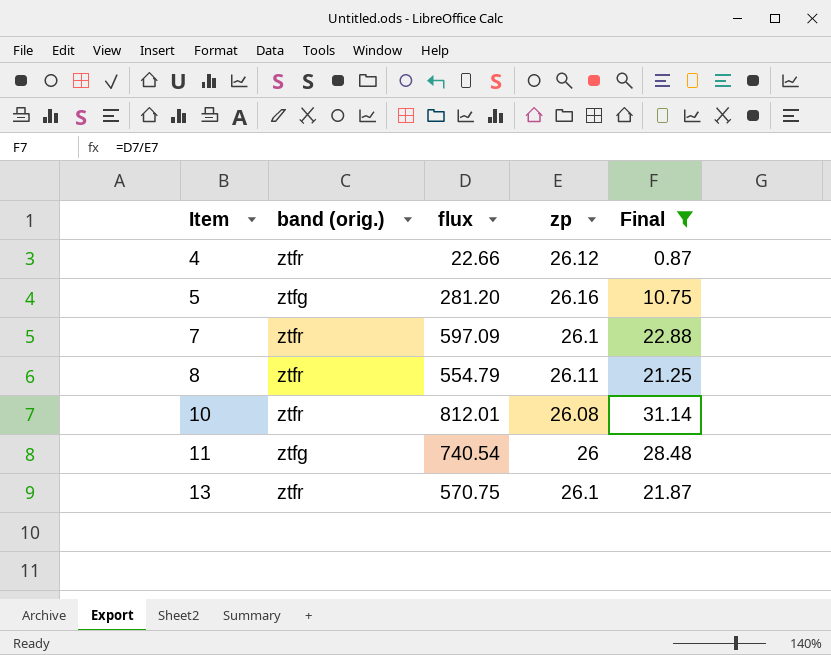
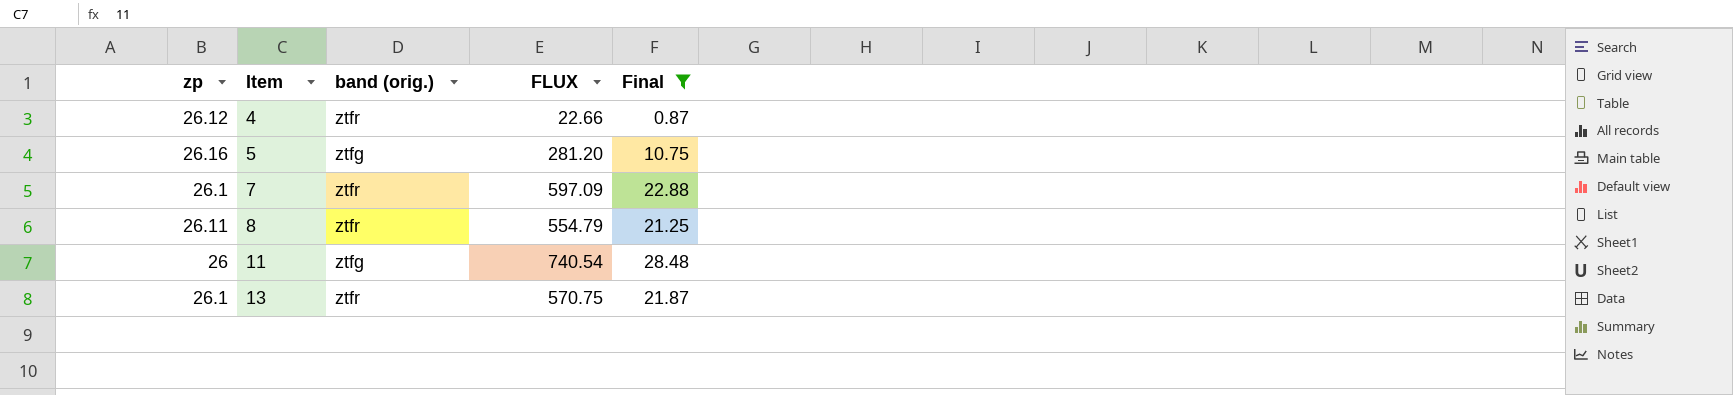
column zp | position: 4 -> 1
column name: flux -> FLUX
row 10: ztfr | 812.01 | 26.08 | 31.14 -> none

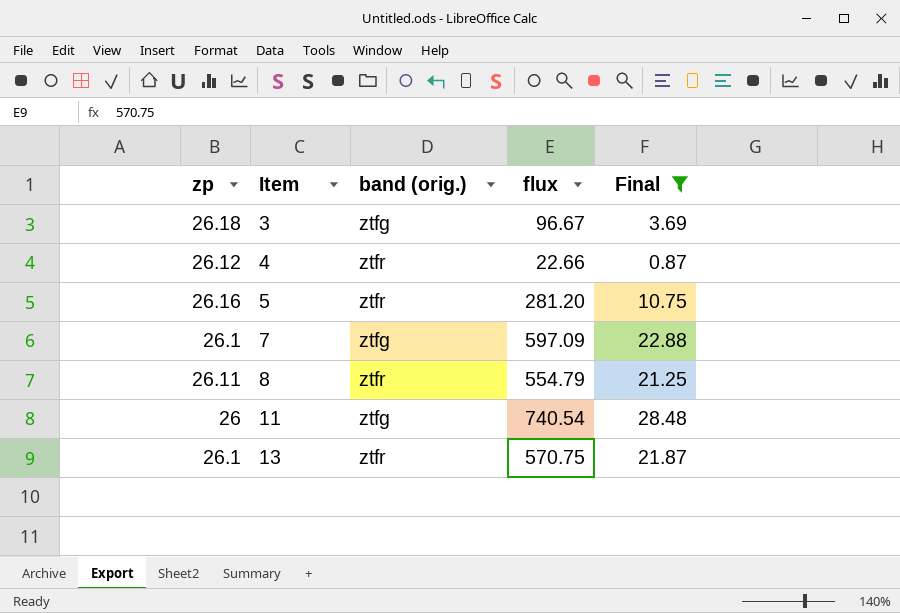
column name: FLUX -> flux
row 3: none -> 26.18 | ztfg | 96.67 | 3.69
5 | band (orig.): ztfg -> ztfr
7 | band (orig.): ztfr -> ztfg

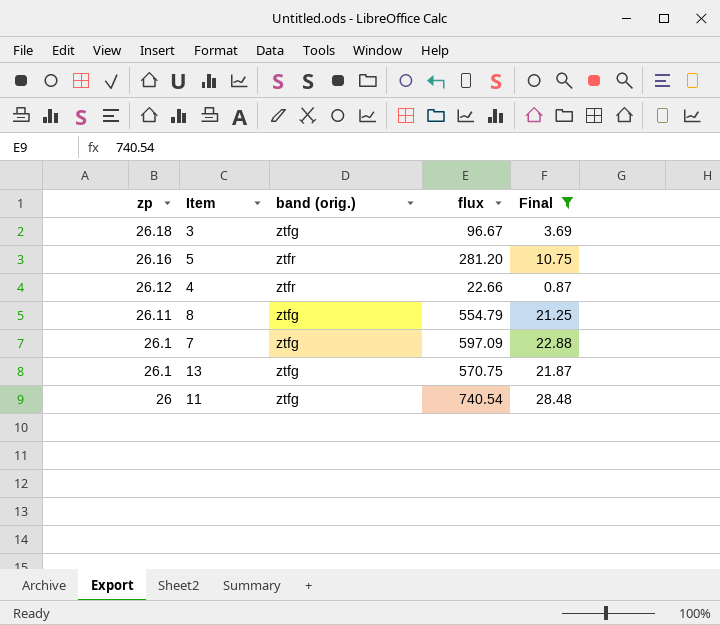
row order: Item ascending -> zp descending
8 | band (orig.): ztfr -> ztfg
13 | band (orig.): ztfr -> ztfg

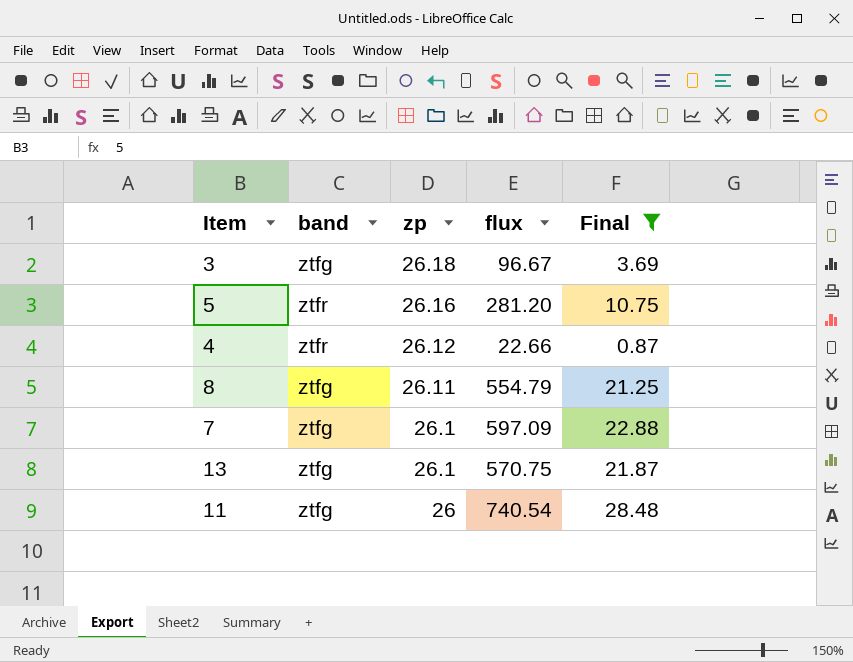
column name: band (orig.) -> band
column zp | position: 1 -> 3

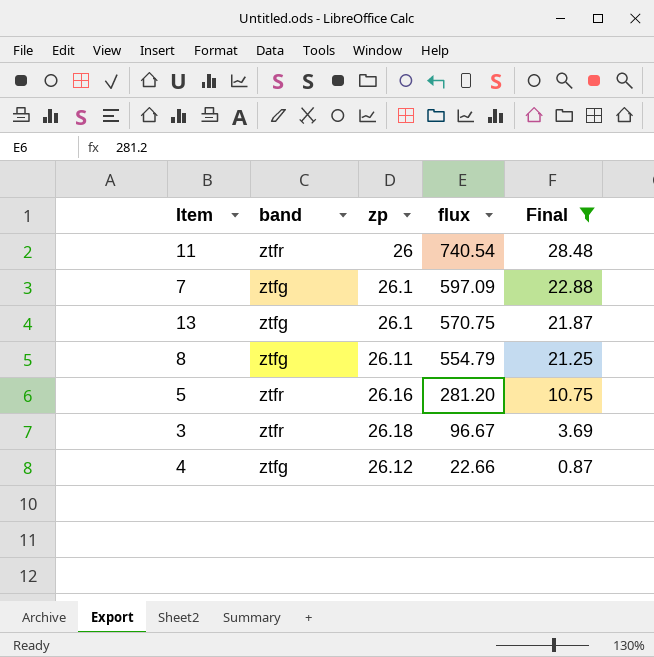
row order: zp descending -> flux descending
11 | band: ztfg -> ztfr
3 | band: ztfg -> ztfr
4 | band: ztfr -> ztfg

